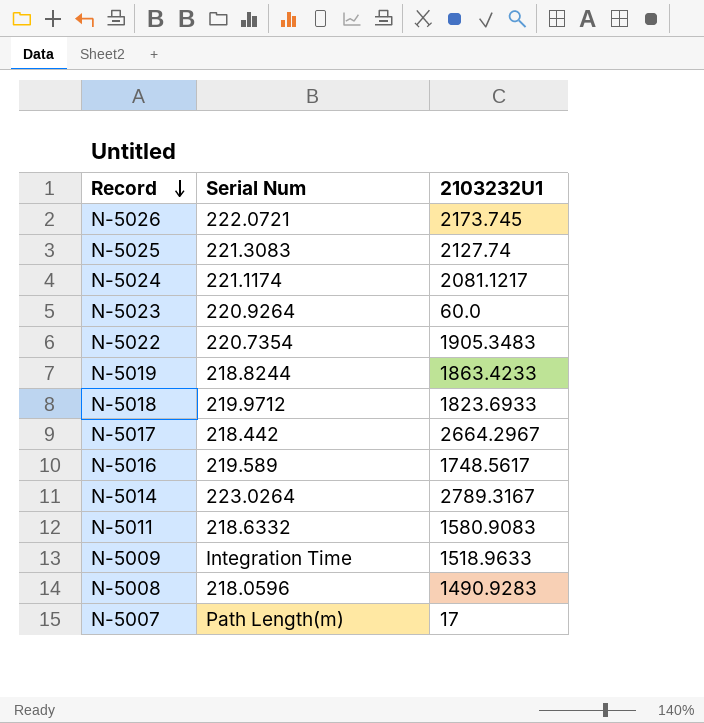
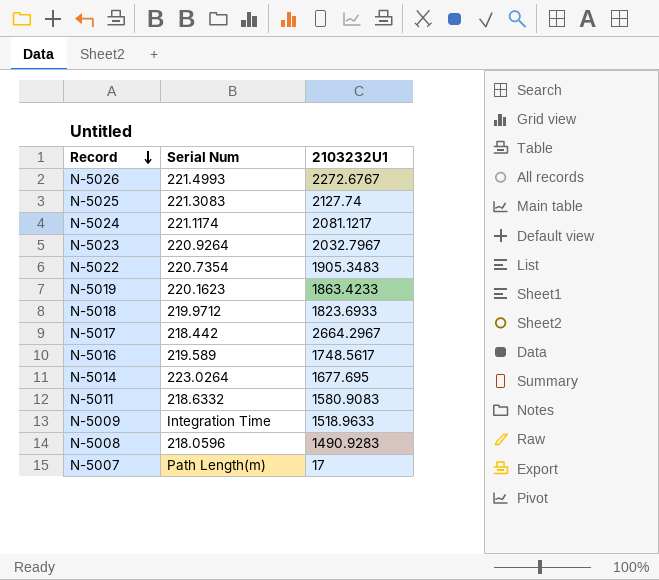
N-5026 | Serial Num: 222.0721 -> 221.4993
N-5026 | 2103232U1: 2173.745 -> 2272.6767
N-5023 | 2103232U1: 60.0 -> 2032.7967
N-5019 | Serial Num: 218.8244 -> 220.1623
N-5014 | 2103232U1: 2789.3167 -> 1677.695

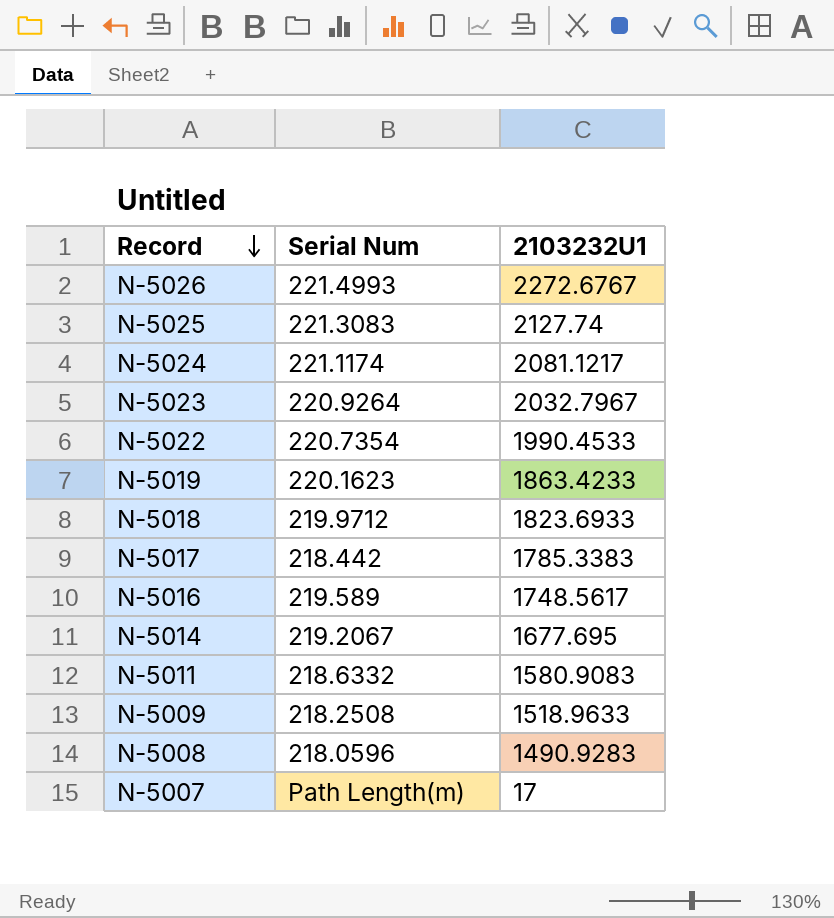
N-5022 | 2103232U1: 1905.3483 -> 1990.4533
N-5017 | 2103232U1: 2664.2967 -> 1785.3383
N-5014 | Serial Num: 223.0264 -> 219.2067
N-5009 | Serial Num: Integration Time -> 218.2508

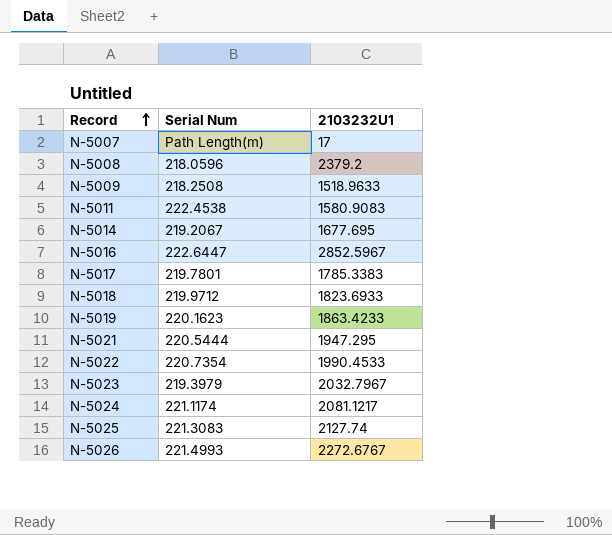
row order: Record descending -> Record ascending
N-5008 | 2103232U1: 1490.9283 -> 2379.2
N-5011 | Serial Num: 218.6332 -> 222.4538
N-5016 | Serial Num: 219.589 -> 222.6447
N-5016 | 2103232U1: 1748.5617 -> 2852.5967
N-5017 | Serial Num: 218.442 -> 219.7801
row N-5021: none -> 220.5444 | 1947.295
N-5023 | Serial Num: 220.9264 -> 219.3979

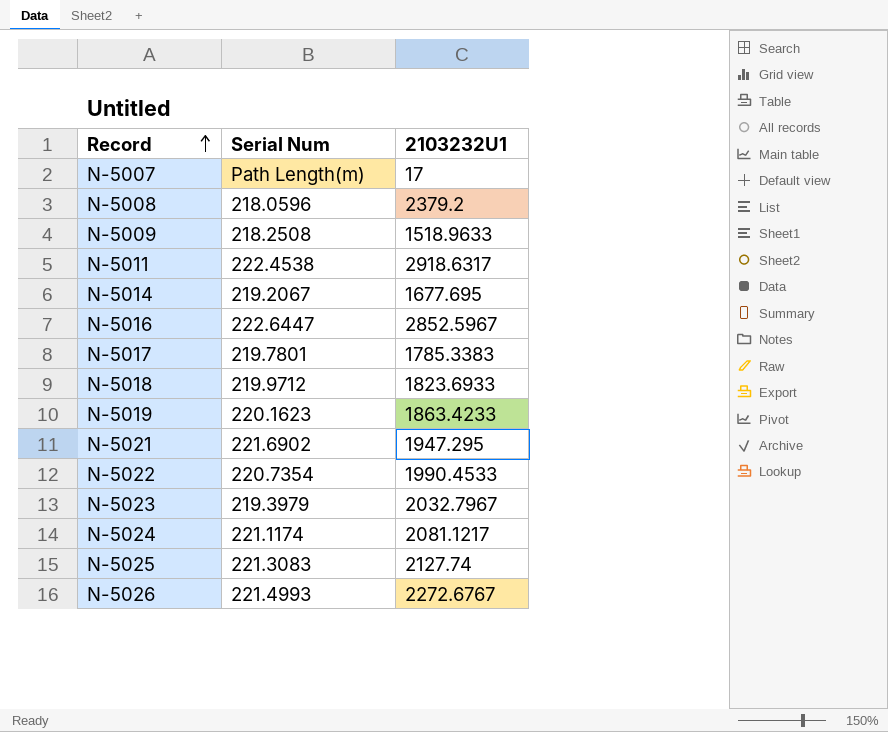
N-5011 | 2103232U1: 1580.9083 -> 2918.6317
N-5021 | Serial Num: 220.5444 -> 221.6902

